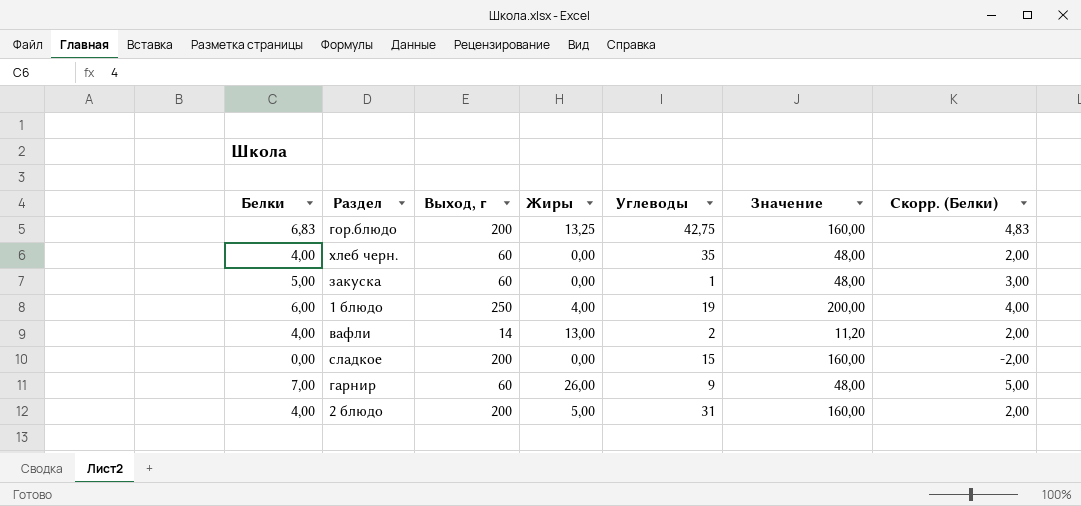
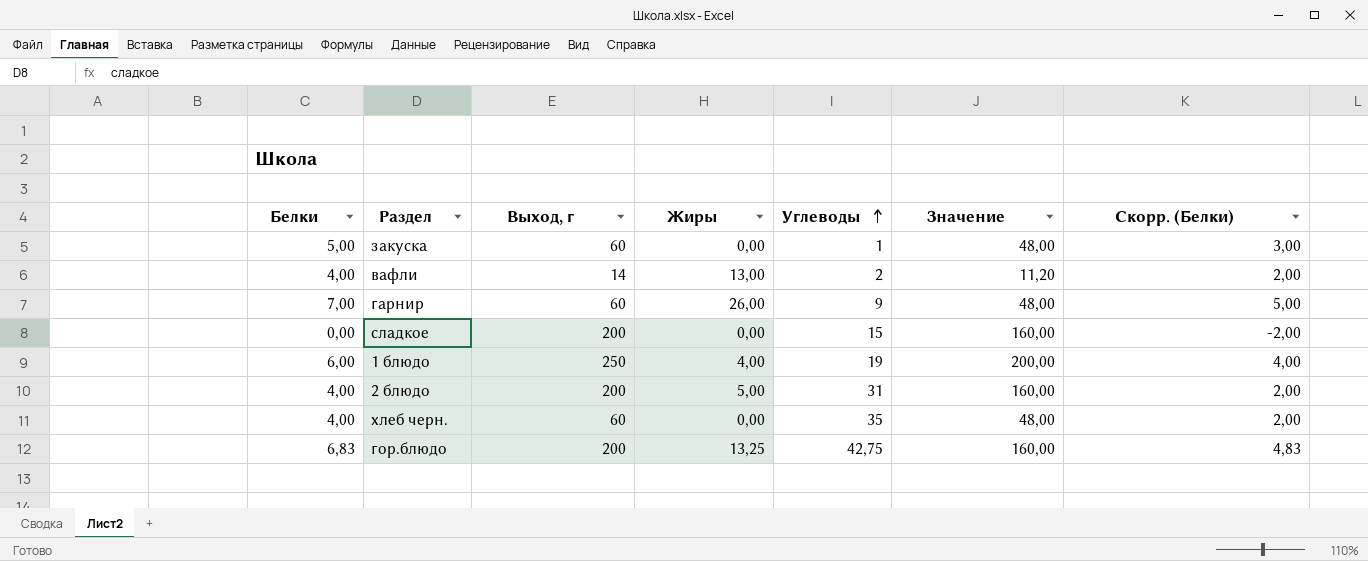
row order: none -> Углеводы ascending

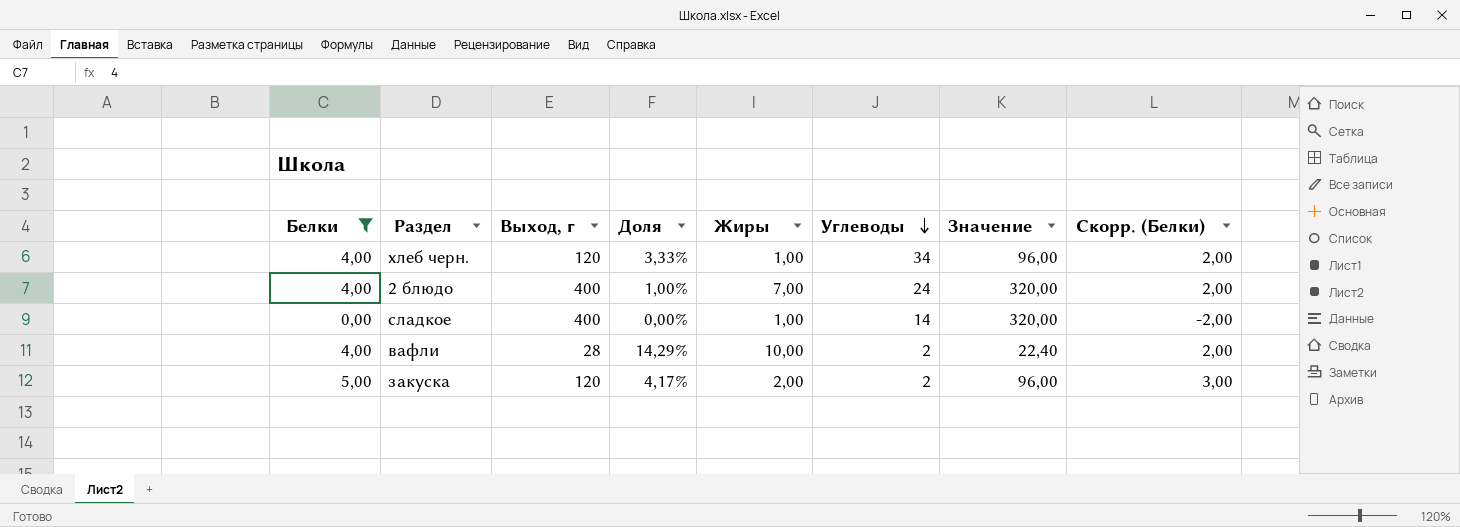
filter: none -> Белки <= 5,00
row order: Углеводы ascending -> Углеводы descending
column Доля | formula: none -> [Белки] / [Выход, г]
хлеб черн. | Выход, г: 60 -> 120
хлеб черн. | Жиры: 0,00 -> 1,00
хлеб черн. | Углеводы: 35 -> 34
хлеб черн. | Значение: 48,00 -> 96,00
2 блюдо | Выход, г: 200 -> 400
2 блюдо | Жиры: 5,00 -> 7,00
2 блюдо | Углеводы: 31 -> 24
2 блюдо | Значение: 160,00 -> 320,00
сладкое | Выход, г: 200 -> 400
сладкое | Жиры: 0,00 -> 1,00
сладкое | Углеводы: 15 -> 14
сладкое | Значение: 160,00 -> 320,00
вафли | Выход, г: 14 -> 28
вафли | Жиры: 13,00 -> 10,00
вафли | Значение: 11,20 -> 22,40
закуска | Выход, г: 60 -> 120
закуска | Жиры: 0,00 -> 2,00
закуска | Углеводы: 1 -> 2
закуска | Значение: 48,00 -> 96,00

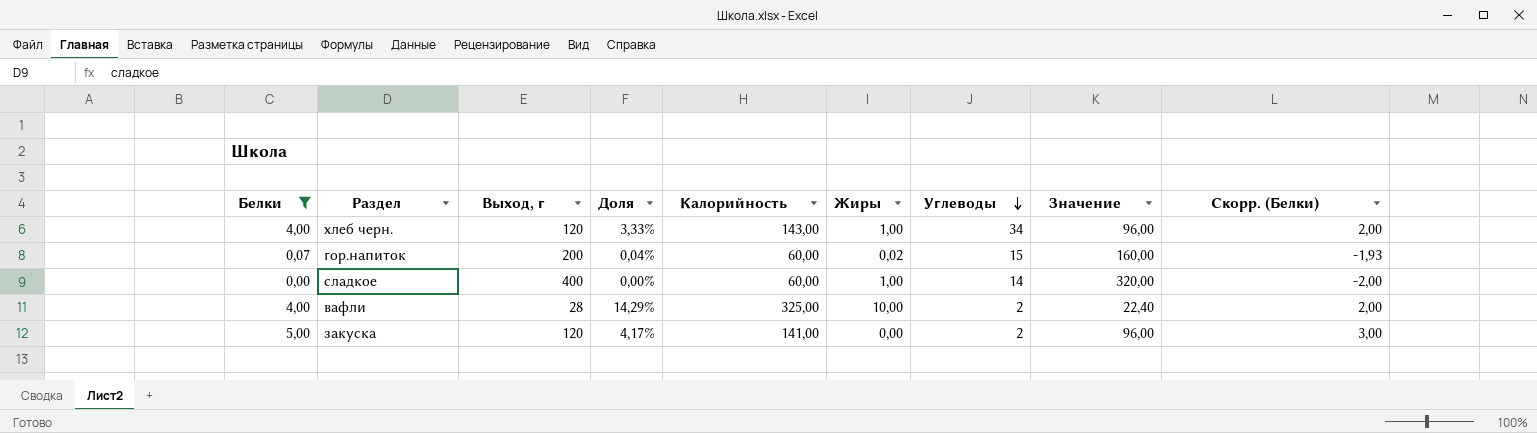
column Калорийность | position: none -> 5
row 2 блюдо: 4,00 | 400 | 1,00% | 7,00 | 24 | 320,00 | 2,00 -> none
row гор.напиток: none -> 0,07 | 200 | 0,04% | 60,00 | 0,02 | 15 | 160,00 | -1,93
закуска | Жиры: 2,00 -> 0,00

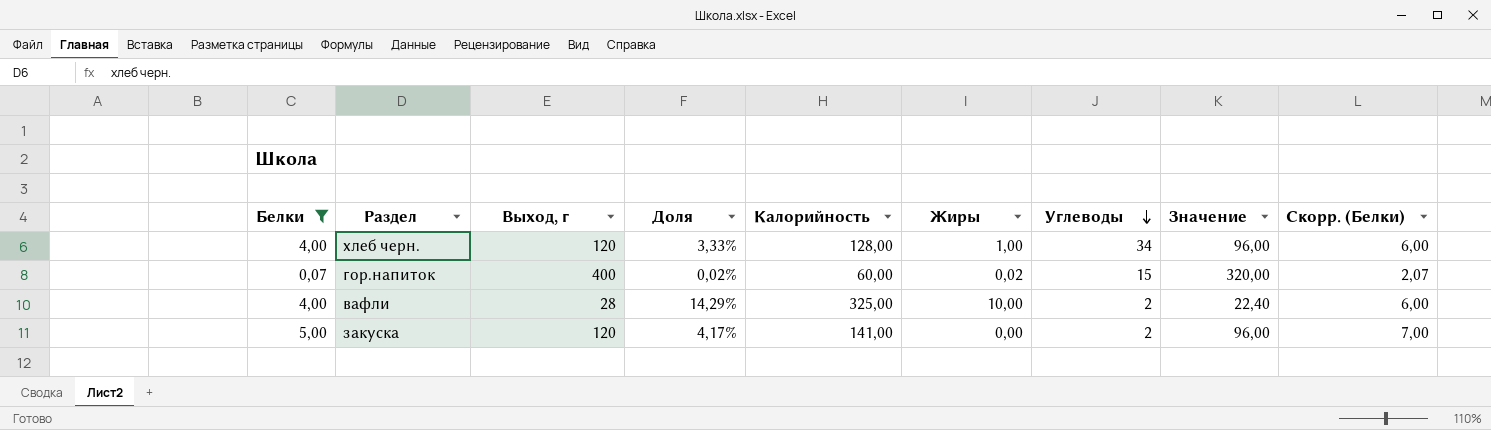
column Скорр. (Белки) | formula: [Белки] - 2 -> [Белки] + 2
row сладкое: 0,00 | 400 | 0,00% | 60,00 | 1,00 | 14 | 320,00 | -2,00 -> none
хлеб черн. | Калорийность: 143,00 -> 128,00
гор.напиток | Выход, г: 200 -> 400
гор.напиток | Доля: 0,04% -> 0,02%
гор.напиток | Значение: 160,00 -> 320,00

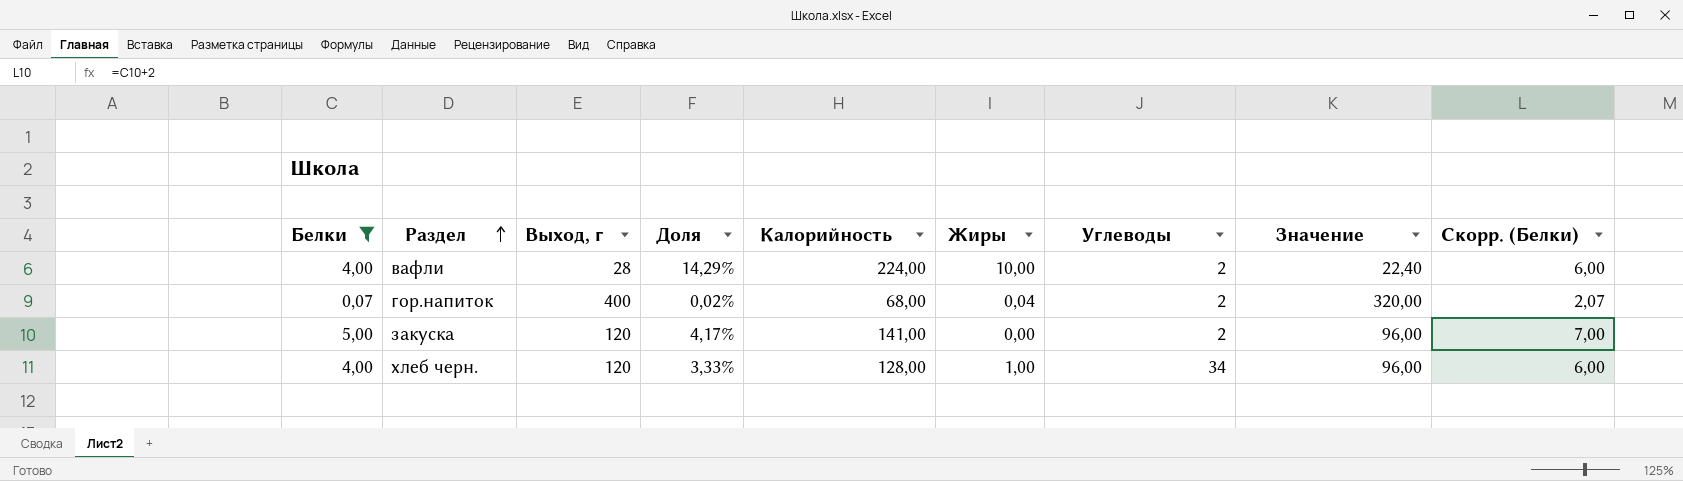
row order: Углеводы descending -> Раздел ascending
вафли | Калорийность: 325,00 -> 224,00
гор.напиток | Калорийность: 60,00 -> 68,00
гор.напиток | Жиры: 0,02 -> 0,04
гор.напиток | Углеводы: 15 -> 2

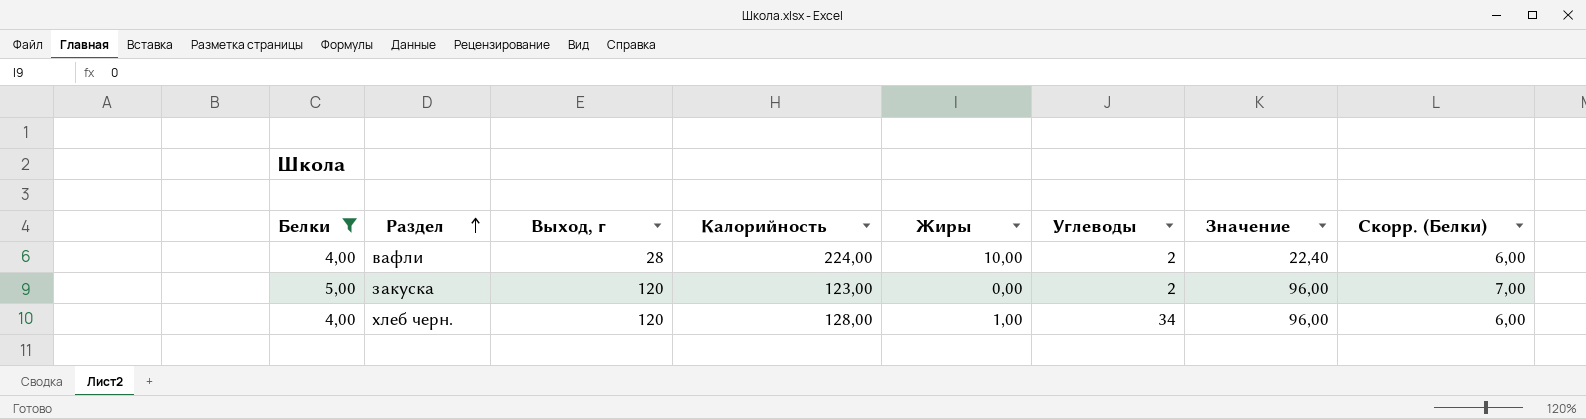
column Доля | formula: [Белки] / [Выход, г] -> none
row гор.напиток: 0,07 | 400 | 0,02% | 68,00 | 0,04 | 2 | 320,00 | 2,07 -> none
закуска | Калорийность: 141,00 -> 123,00

